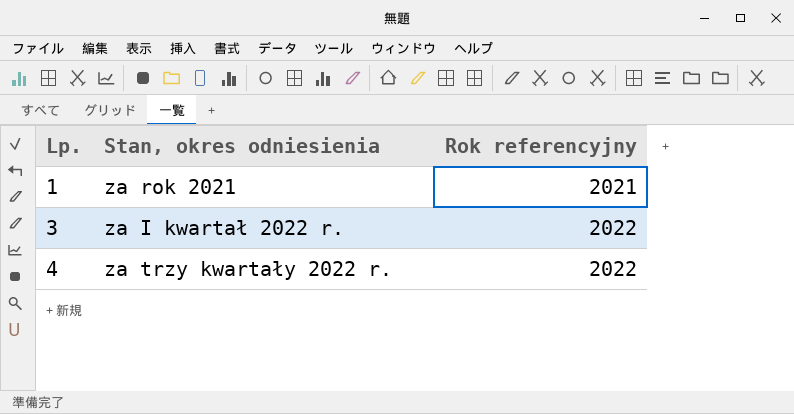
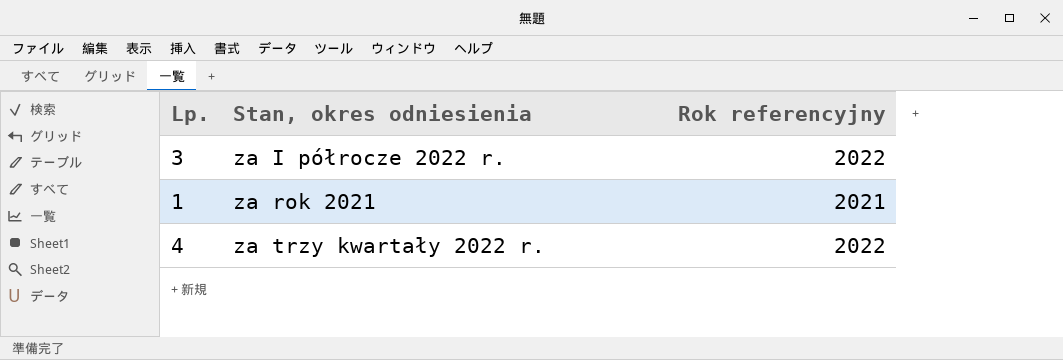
row order: Lp. ascending -> Stan, okres odniesienia ascending
3 | Stan, okres odniesienia: za I kwartał 2022 r. -> za I półrocze 2022 r.

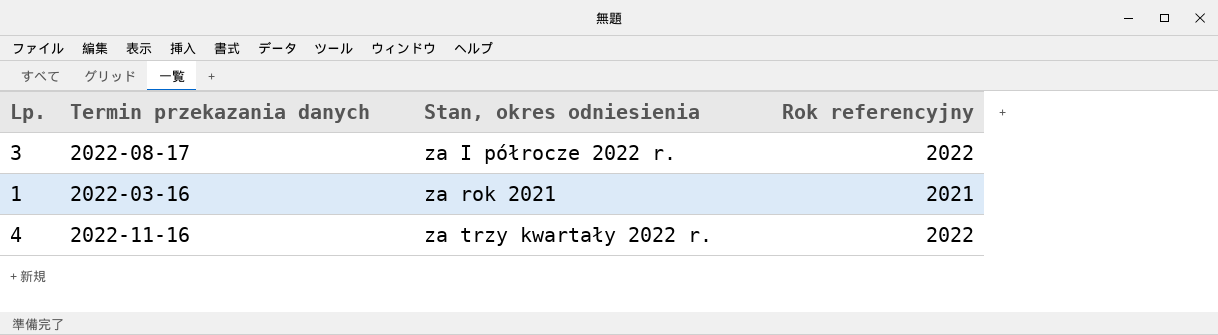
column Termin przekazania danych | position: none -> 2

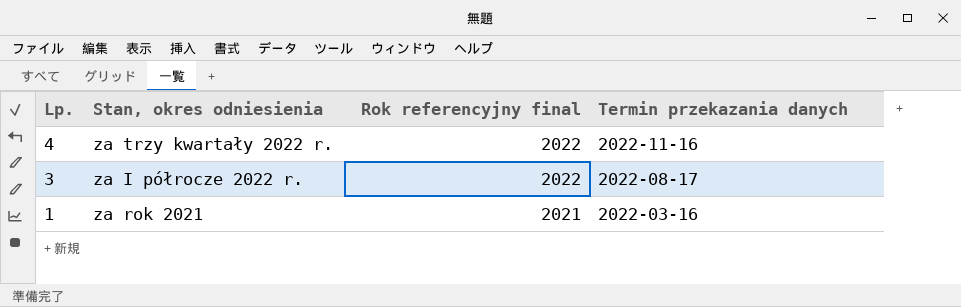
row order: Stan, okres odniesienia ascending -> Lp. descending
column name: Rok referencyjny -> Rok referencyjny final
column Termin przekazania danych | position: 2 -> 4

